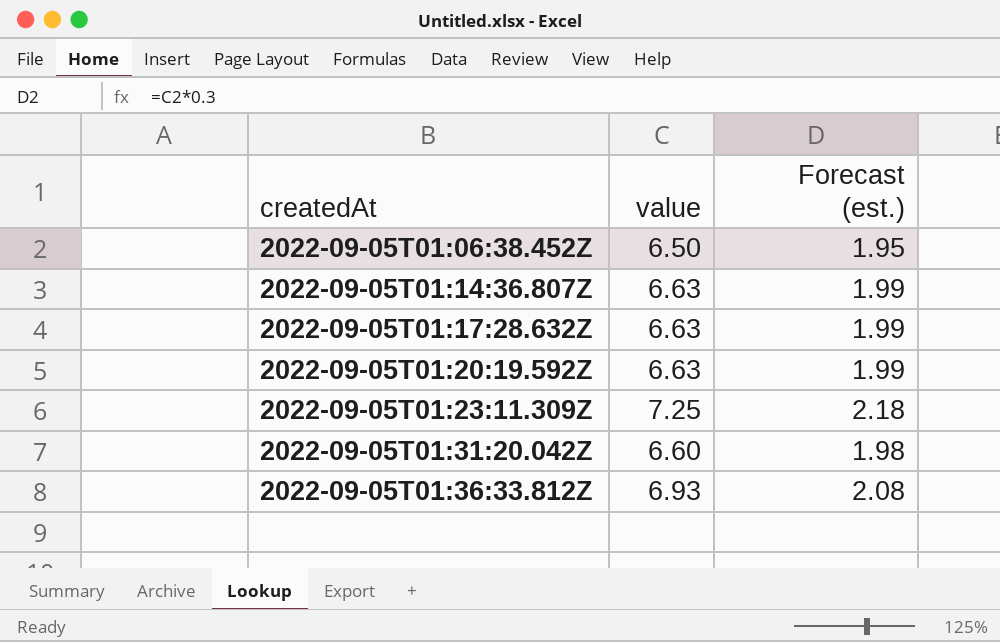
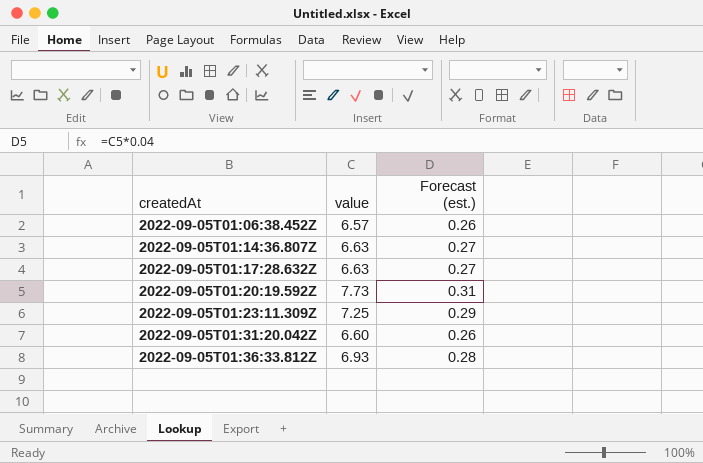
column Forecast (est.) | formula: [value] * 0.3 -> [value] * 0.04
2022-09-05T01:06:38.452Z | value: 6.50 -> 6.57
2022-09-05T01:20:19.592Z | value: 6.63 -> 7.73

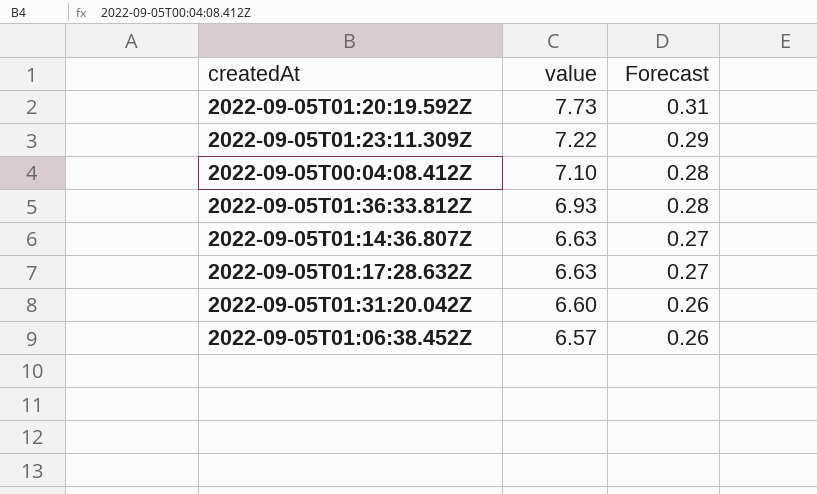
row order: createdAt ascending -> value descending
column name: Forecast (est.) -> Forecast
2022-09-05T01:23:11.309Z | value: 7.25 -> 7.22
row 2022-09-05T00:04:08.412Z: none -> 7.10 | 0.28

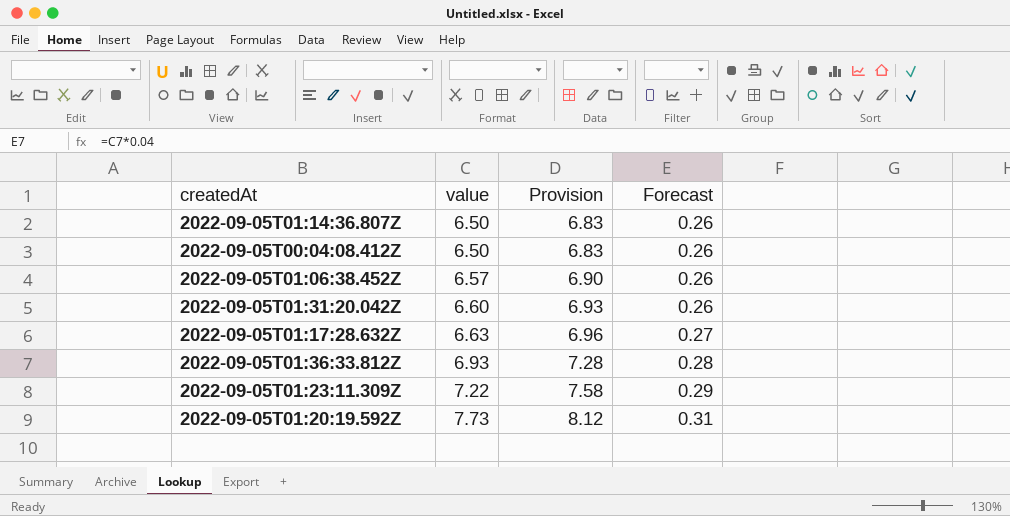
row order: value descending -> value ascending
column Provision | formula: none -> [value] * 1.05
2022-09-05T01:14:36.807Z | value: 6.63 -> 6.50
2022-09-05T01:14:36.807Z | Forecast: 0.27 -> 0.26
2022-09-05T00:04:08.412Z | value: 7.10 -> 6.50
2022-09-05T00:04:08.412Z | Forecast: 0.28 -> 0.26

